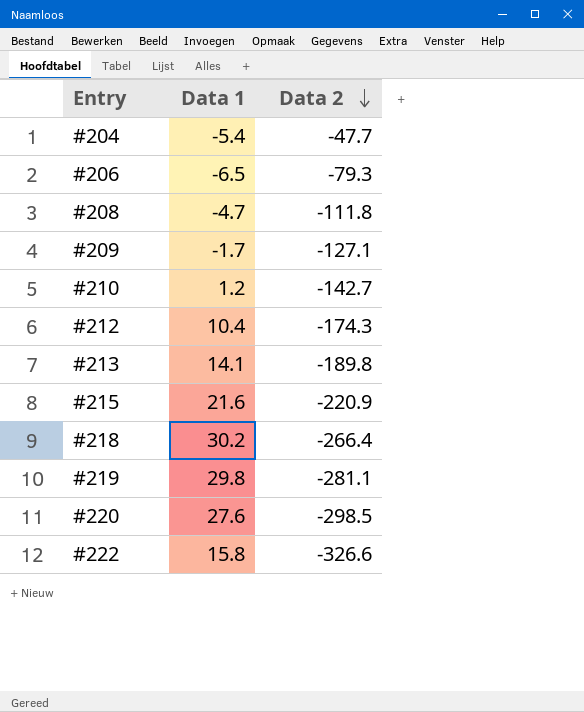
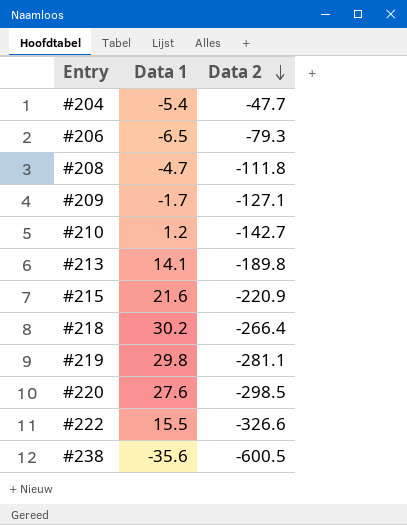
row #212: 10.4 | -174.3 -> none
#222 | Data 1: 15.8 -> 15.5
row #238: none -> -35.6 | -600.5

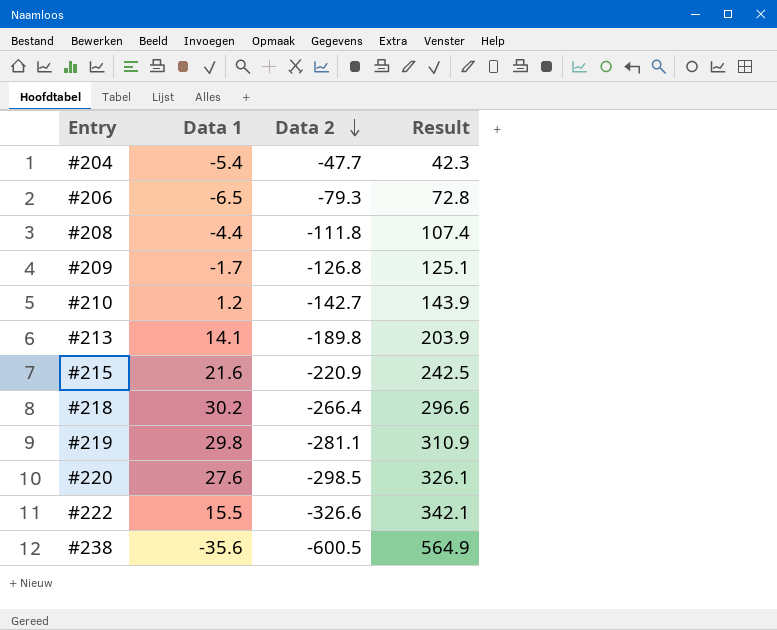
column Result | formula: none -> [Data 1] - [Data 2]
#208 | Data 1: -4.7 -> -4.4
#209 | Data 2: -127.1 -> -126.8

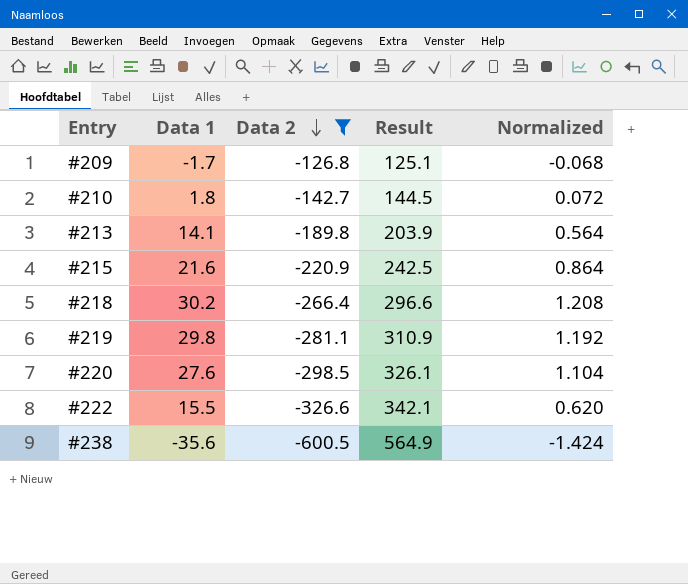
filter: none -> Data 2 <= -126.8
column Normalized | formula: none -> [Data 1] * 0.04
#210 | Data 1: 1.2 -> 1.8
#210 | Result: 143.9 -> 144.5

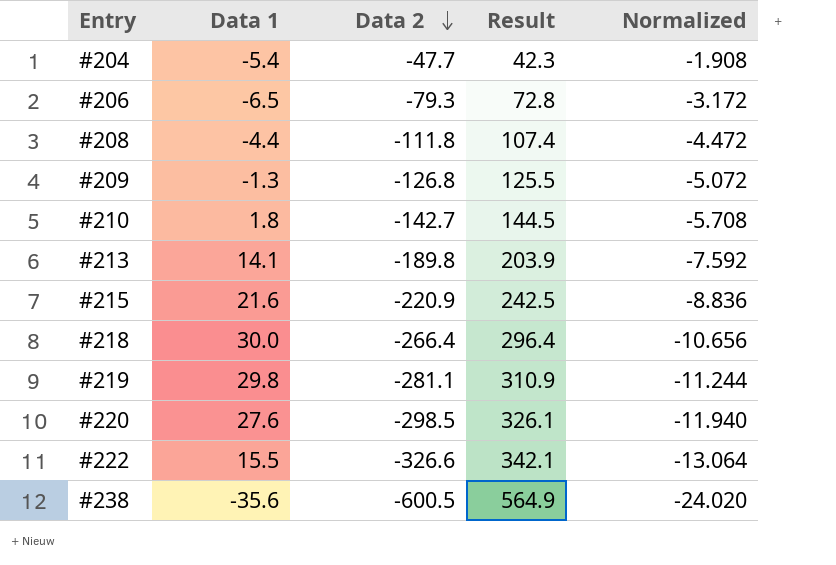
filter: Data 2 <= -126.8 -> none
column Normalized | formula: [Data 1] * 0.04 -> [Data 2] * 0.04
#209 | Data 1: -1.7 -> -1.3
#209 | Result: 125.1 -> 125.5
#218 | Data 1: 30.2 -> 30.0
#218 | Result: 296.6 -> 296.4

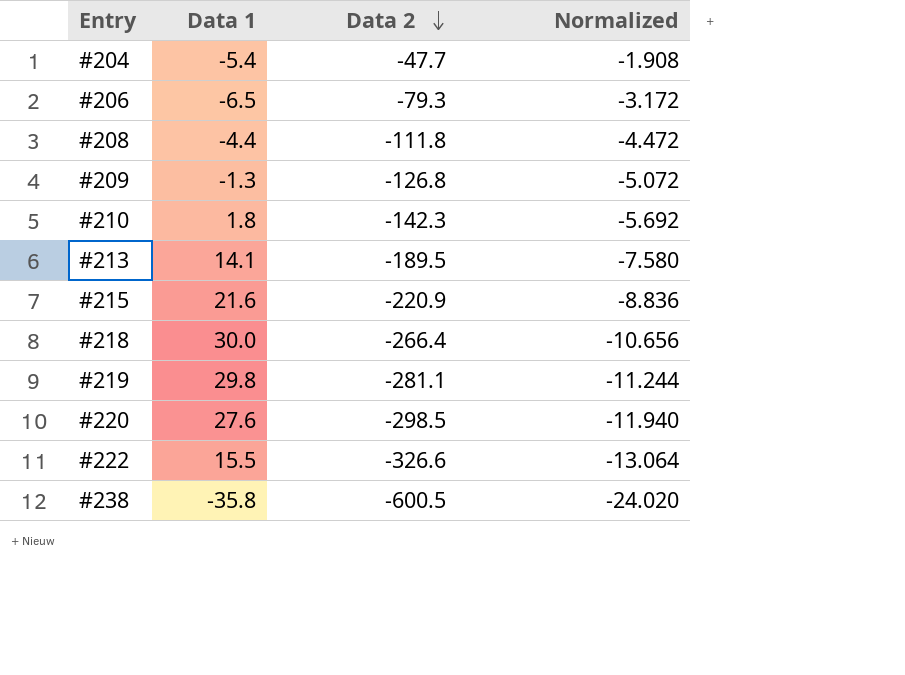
column Result | formula: [Data 1] - [Data 2] -> none
#210 | Data 2: -142.7 -> -142.3
#210 | Normalized: -5.708 -> -5.692
#213 | Data 2: -189.8 -> -189.5
#213 | Normalized: -7.592 -> -7.580
#238 | Data 1: -35.6 -> -35.8

